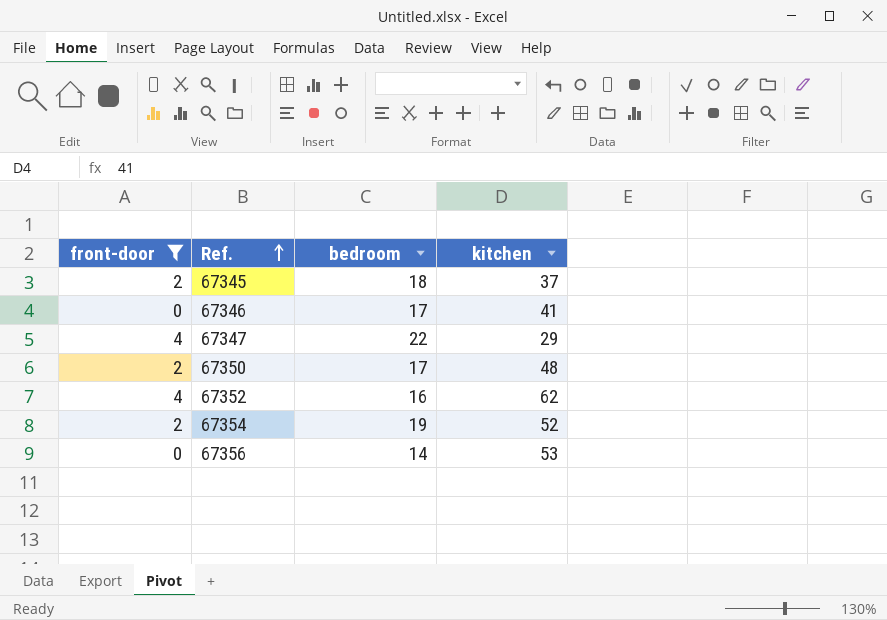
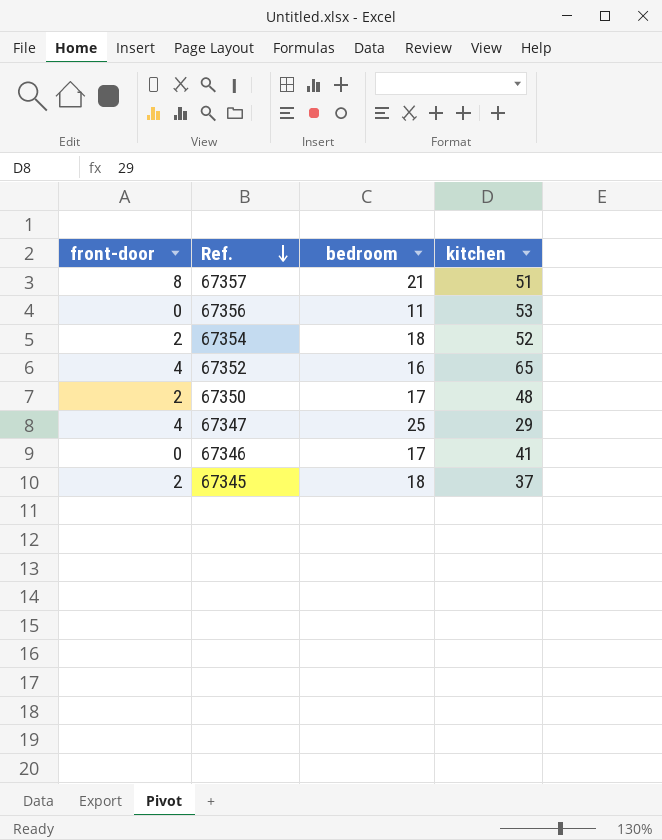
filter: front-door != 8 -> none
row order: Ref. ascending -> Ref. descending
67356 | bedroom: 14 -> 11
67354 | bedroom: 19 -> 18
67352 | kitchen: 62 -> 65
67347 | bedroom: 22 -> 25

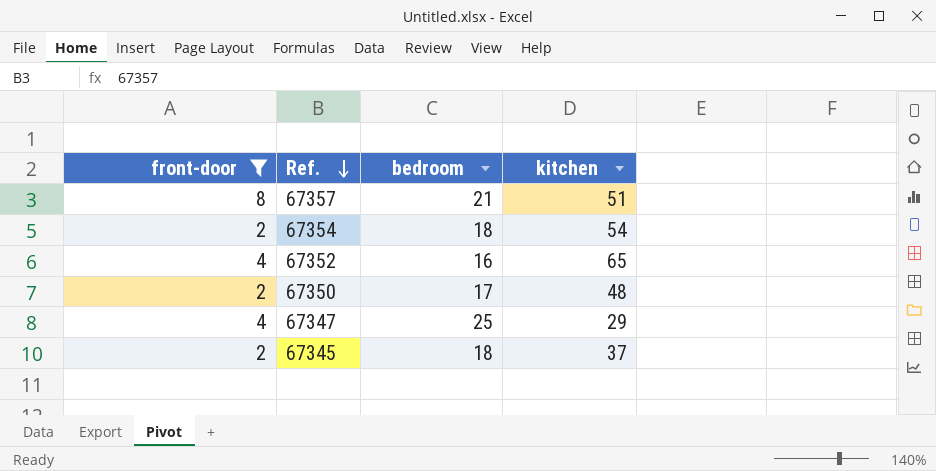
filter: none -> front-door != 0
67354 | kitchen: 52 -> 54

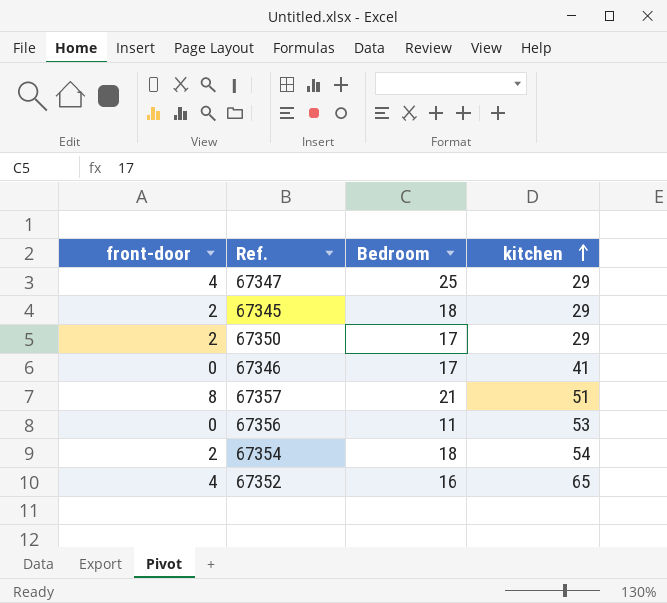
filter: front-door != 0 -> none
row order: Ref. descending -> kitchen ascending
column name: bedroom -> Bedroom
67345 | kitchen: 37 -> 29
67350 | kitchen: 48 -> 29

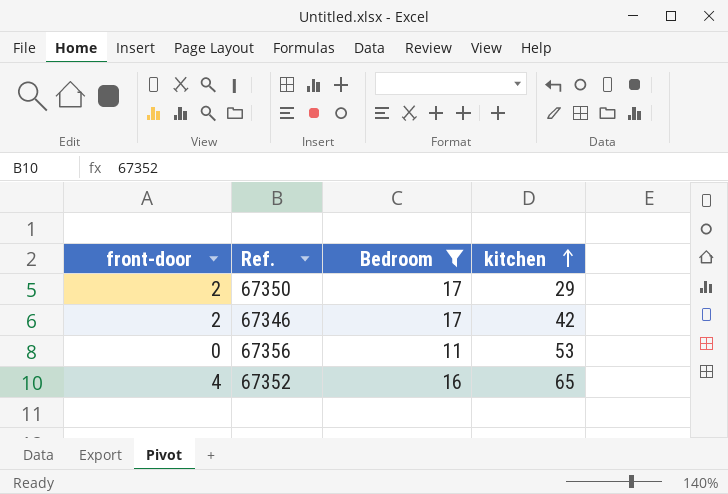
filter: none -> Bedroom <= 17
67346 | front-door: 0 -> 2
67346 | kitchen: 41 -> 42

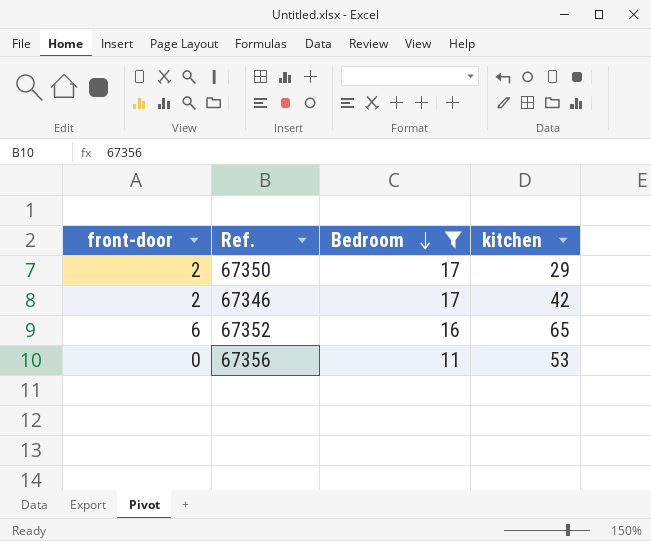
row order: kitchen ascending -> Bedroom descending
67352 | front-door: 4 -> 6

